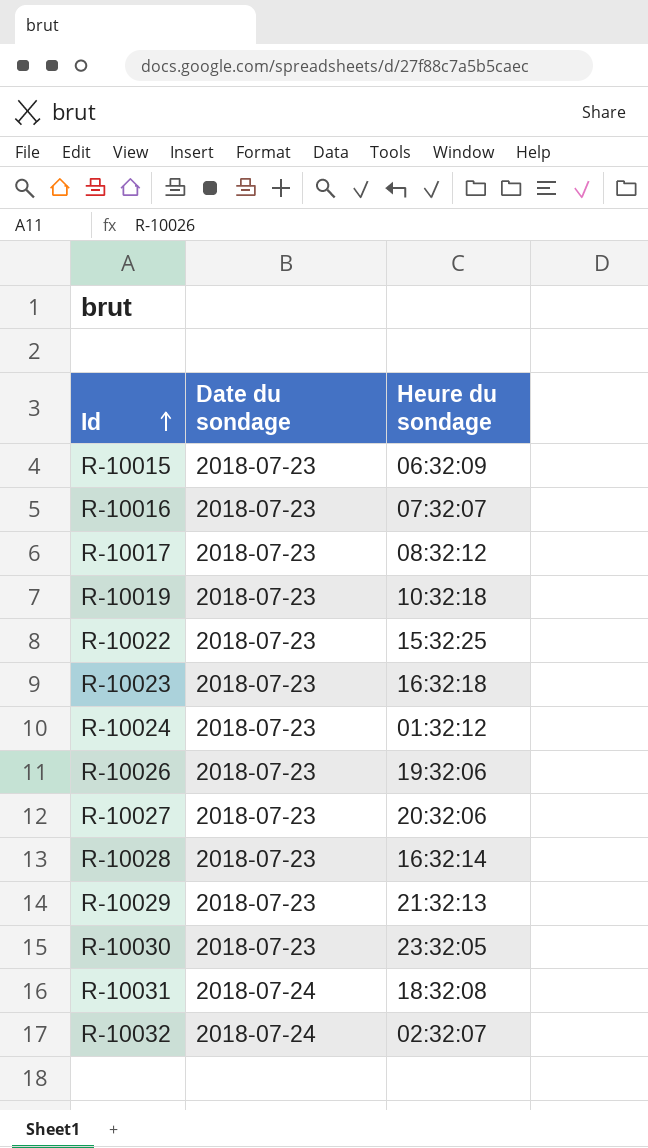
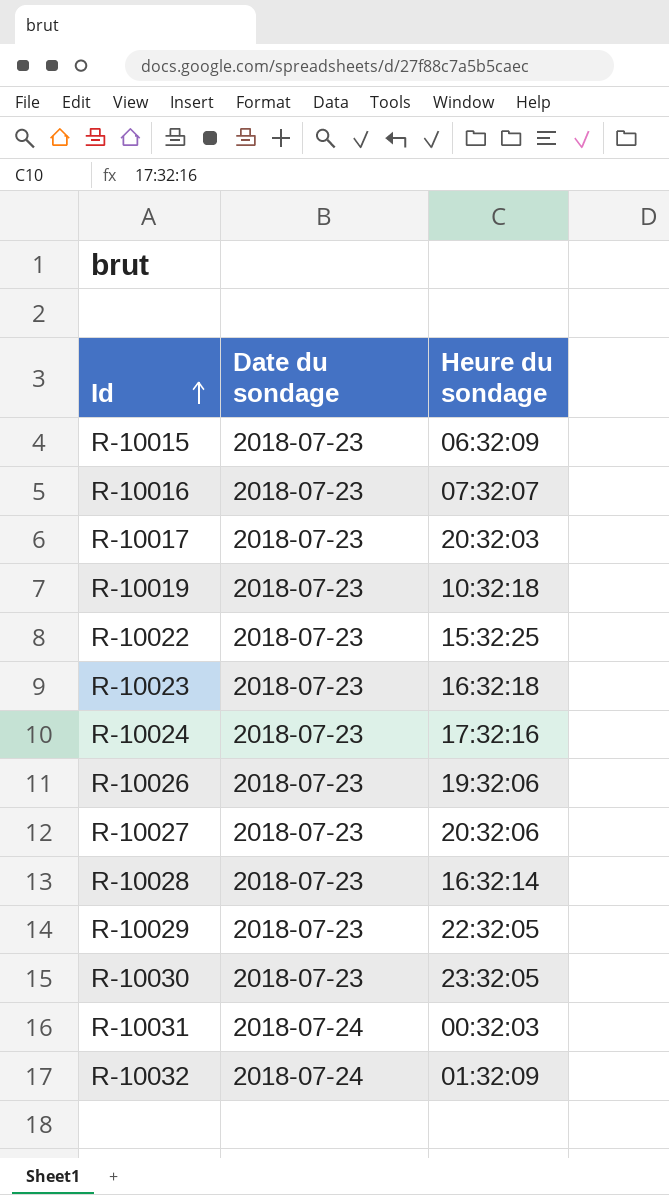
R-10017 | Heure du sondage: 08:32:12 -> 20:32:03
R-10024 | Heure du sondage: 01:32:12 -> 17:32:16
R-10029 | Heure du sondage: 21:32:13 -> 22:32:05
R-10031 | Heure du sondage: 18:32:08 -> 00:32:03
R-10032 | Heure du sondage: 02:32:07 -> 01:32:09

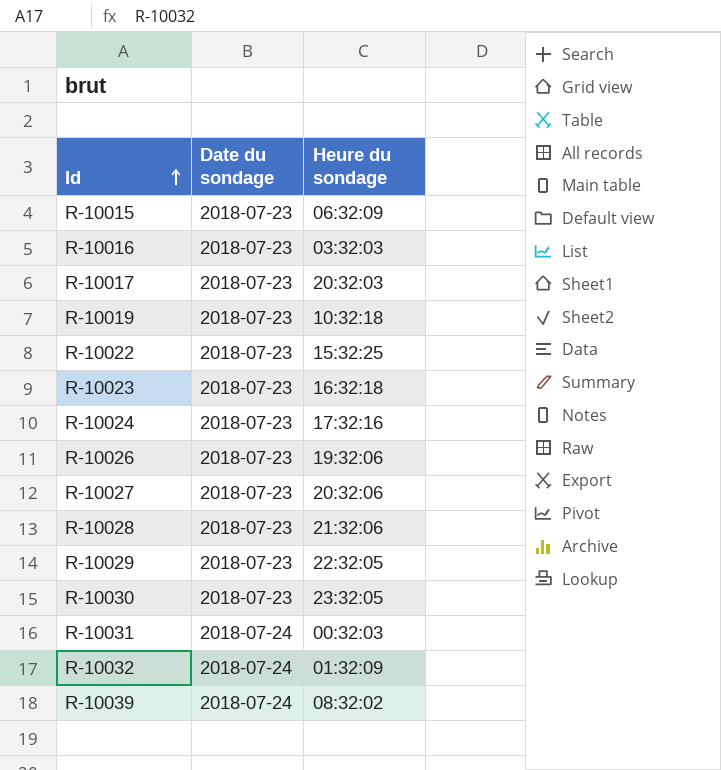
R-10016 | Heure du sondage: 07:32:07 -> 03:32:03
R-10028 | Heure du sondage: 16:32:14 -> 21:32:06
row R-10039: none -> 2018-07-24 | 08:32:02

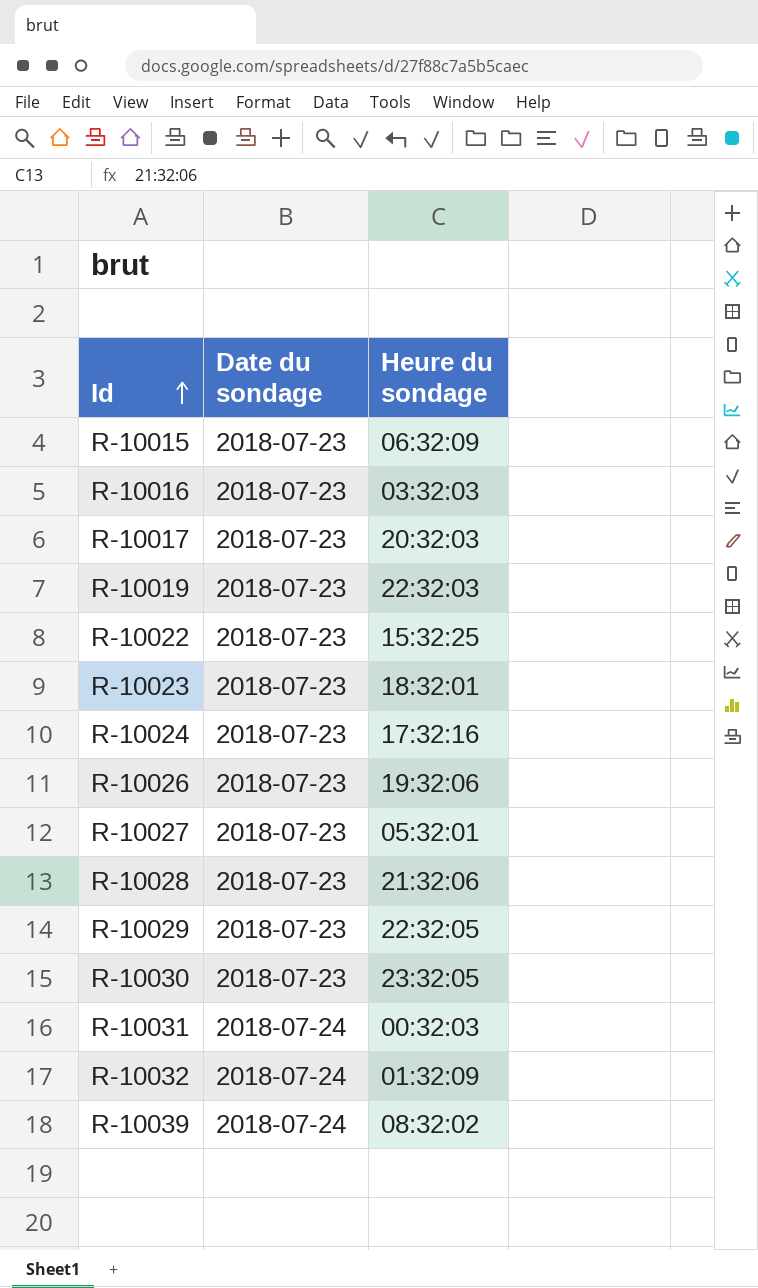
R-10019 | Heure du sondage: 10:32:18 -> 22:32:03
R-10023 | Heure du sondage: 16:32:18 -> 18:32:01
R-10027 | Heure du sondage: 20:32:06 -> 05:32:01

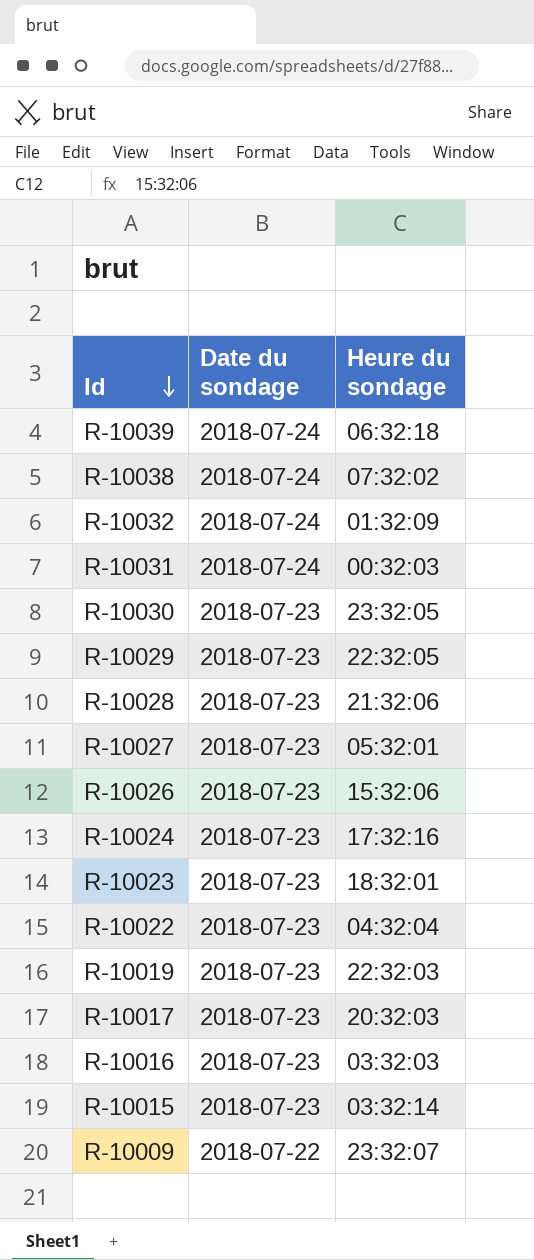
row order: Id ascending -> Id descending
R-10039 | Heure du sondage: 08:32:02 -> 06:32:18
row R-10038: none -> 2018-07-24 | 07:32:02
R-10026 | Heure du sondage: 19:32:06 -> 15:32:06
R-10022 | Heure du sondage: 15:32:25 -> 04:32:04
R-10015 | Heure du sondage: 06:32:09 -> 03:32:14
row R-10009: none -> 2018-07-22 | 23:32:07

